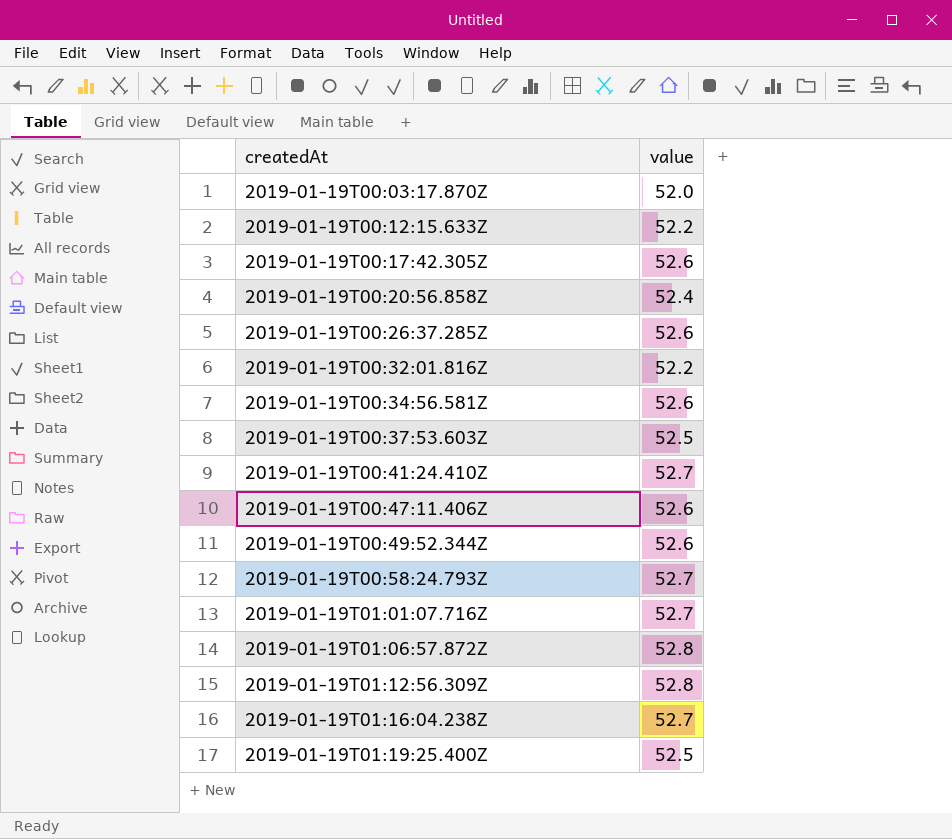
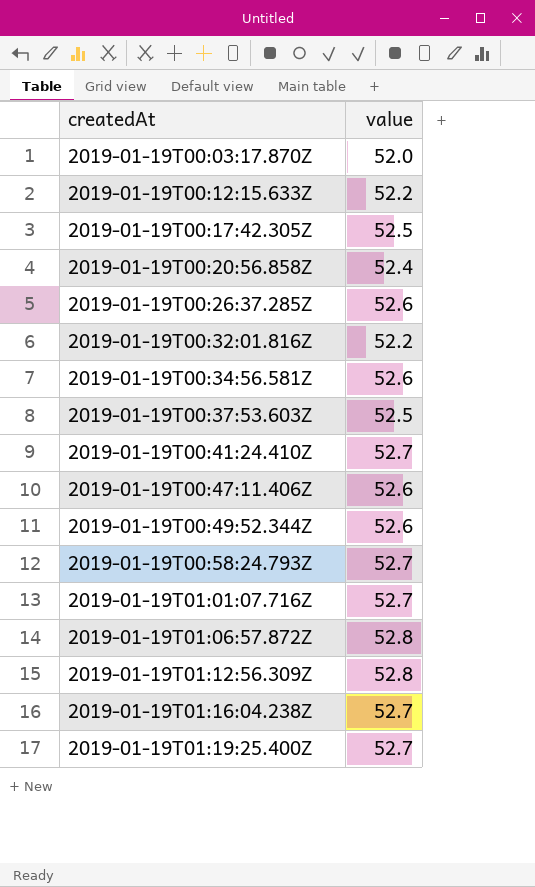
2019-01-19T00:17:42.305Z | value: 52.6 -> 52.5
2019-01-19T01:19:25.400Z | value: 52.5 -> 52.7

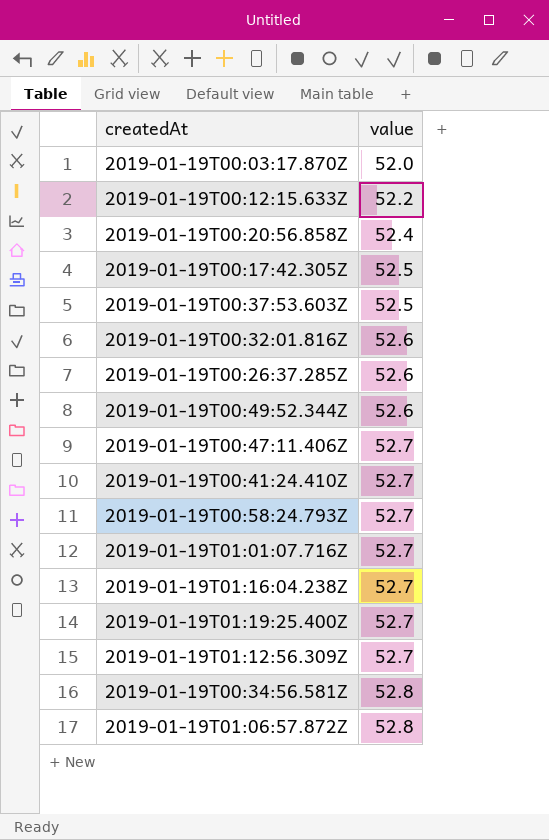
row order: createdAt ascending -> value ascending
2019-01-19T00:32:01.816Z | value: 52.2 -> 52.6
2019-01-19T00:47:11.406Z | value: 52.6 -> 52.7
2019-01-19T01:12:56.309Z | value: 52.8 -> 52.7
2019-01-19T00:34:56.581Z | value: 52.6 -> 52.8

